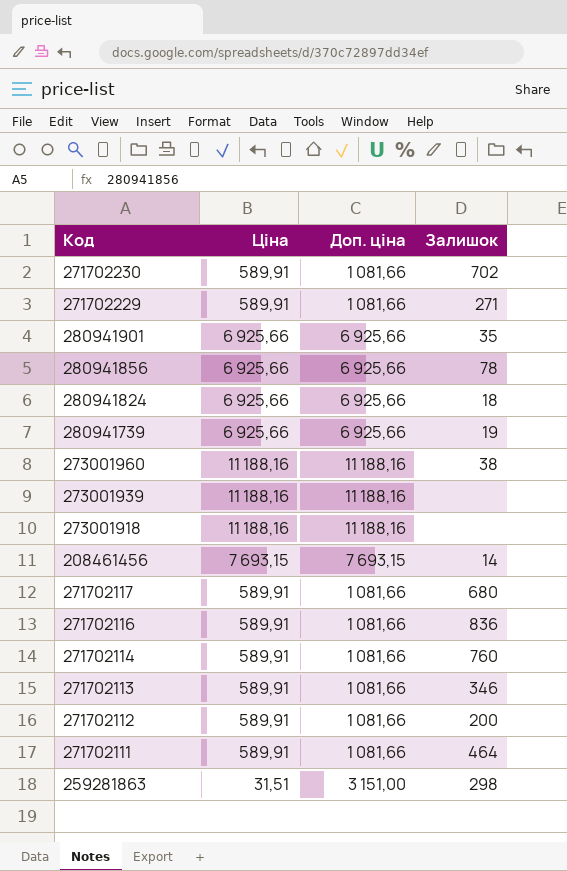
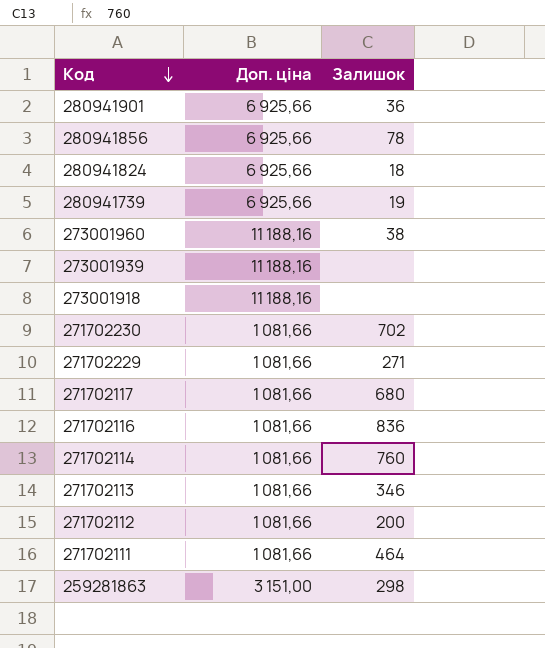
row order: none -> Код descending
column Ціна | position: 2 -> none
row 208461456: 7 693,15 | 7 693,15 | 14 -> none
280941901 | Залишок: 35 -> 36

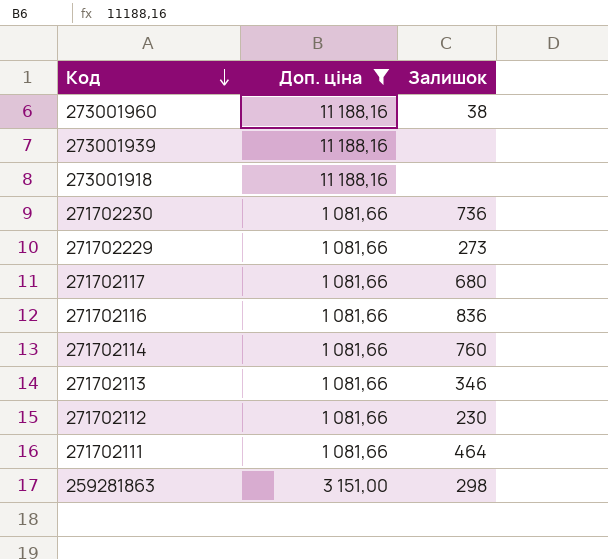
filter: none -> Доп. ціна != 6 925,66
271702230 | Залишок: 702 -> 736
271702229 | Залишок: 271 -> 273
271702112 | Залишок: 200 -> 230

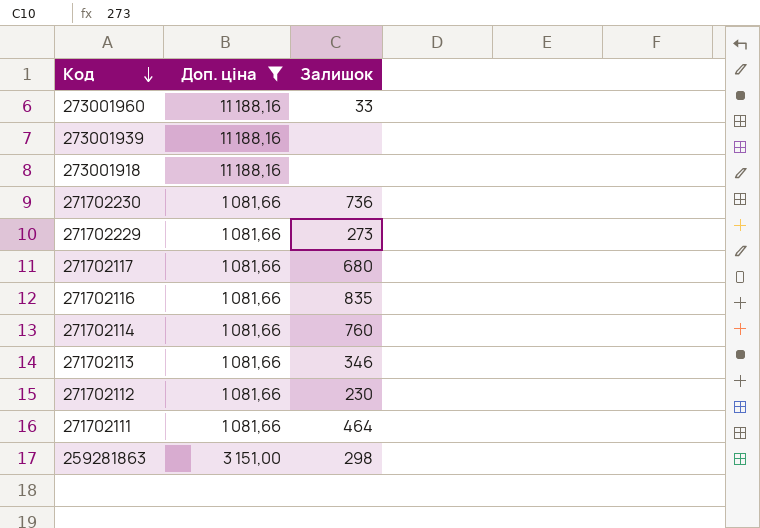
273001960 | Залишок: 38 -> 33
271702116 | Залишок: 836 -> 835

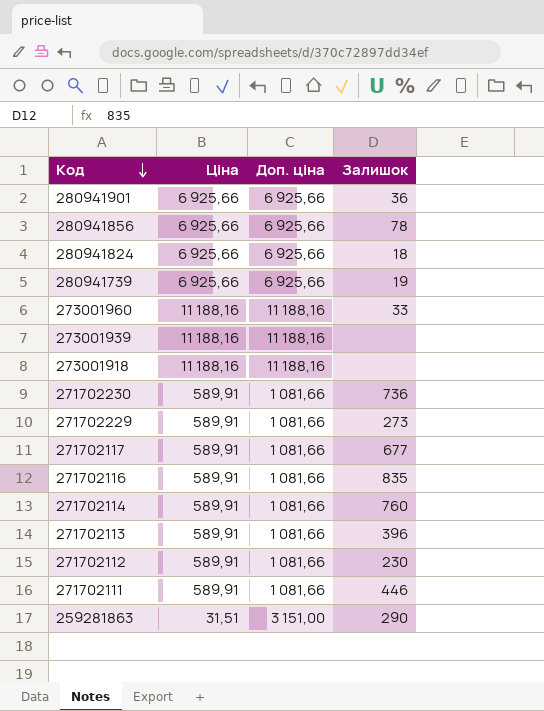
filter: Доп. ціна != 6 925,66 -> none
column Ціна | position: none -> 2
271702117 | Залишок: 680 -> 677
271702113 | Залишок: 346 -> 396
271702111 | Залишок: 464 -> 446
259281863 | Залишок: 298 -> 290

